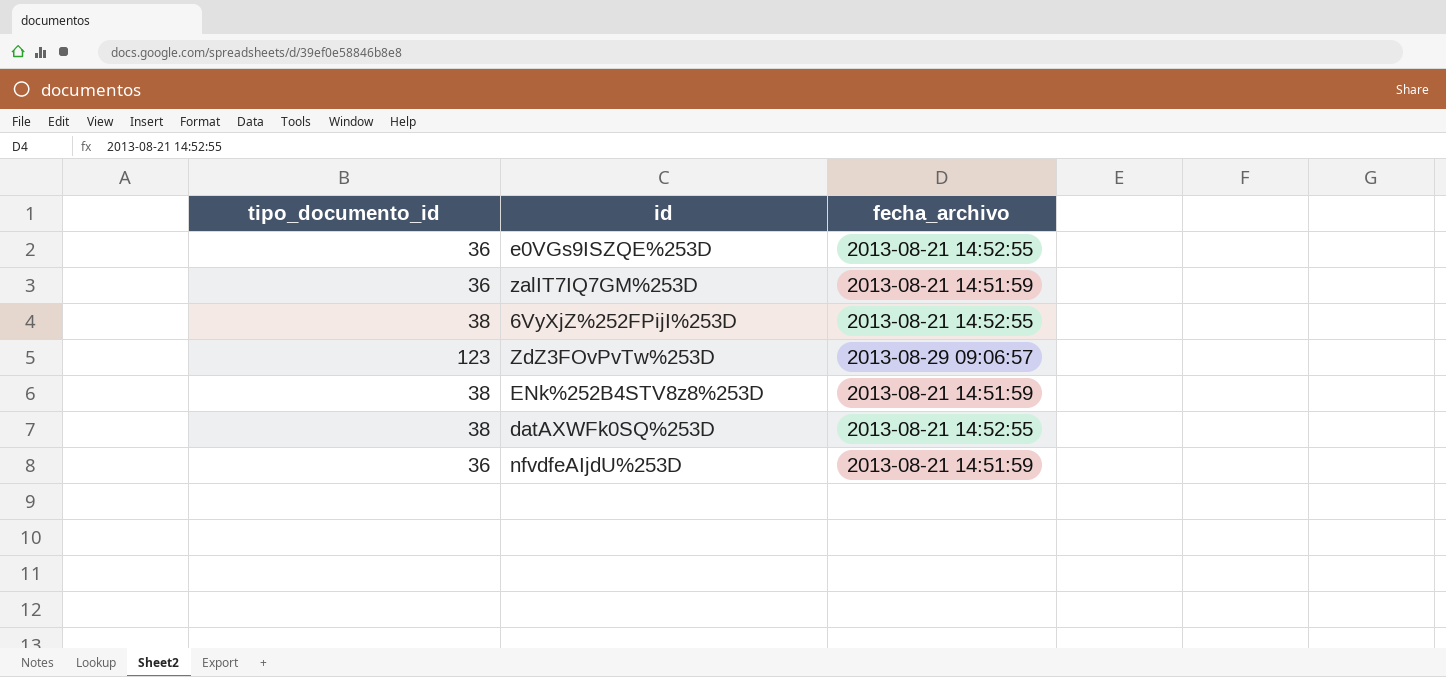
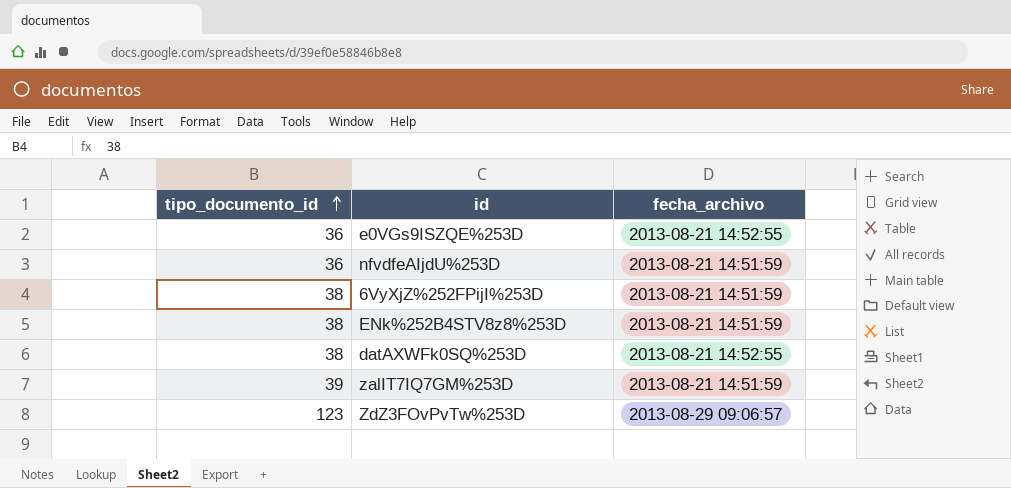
row order: none -> tipo_documento_id ascending
6VyXjZ%252FPijI%253D | fecha_archivo: 2013-08-21 14:52:55 -> 2013-08-21 14:51:59
zalIT7IQ7GM%253D | tipo_documento_id: 36 -> 39

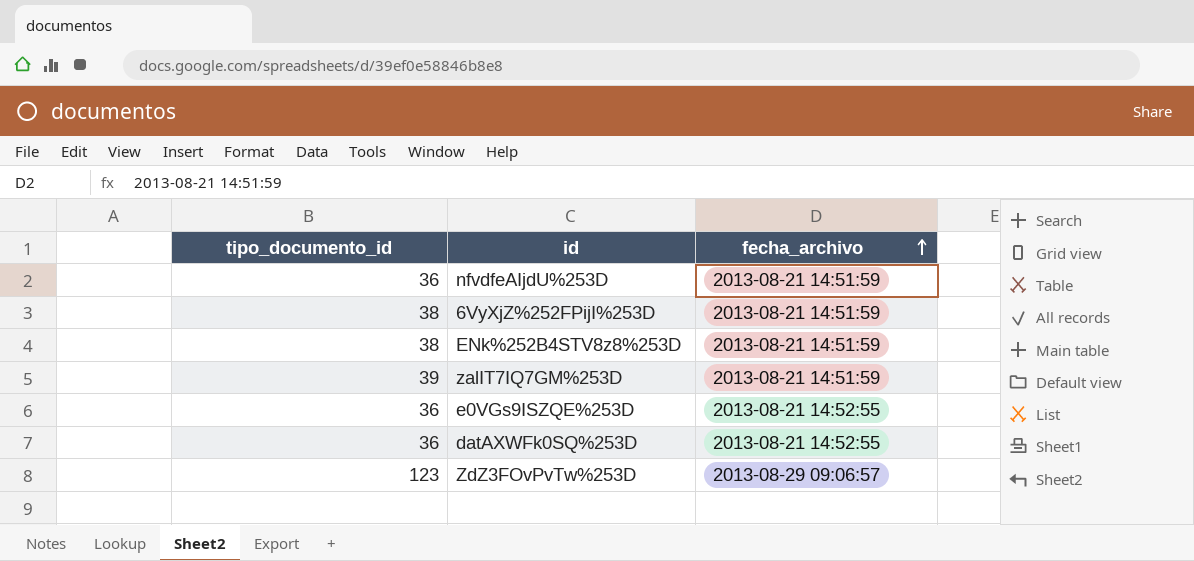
row order: tipo_documento_id ascending -> fecha_archivo ascending
datAXWFk0SQ%253D | tipo_documento_id: 38 -> 36

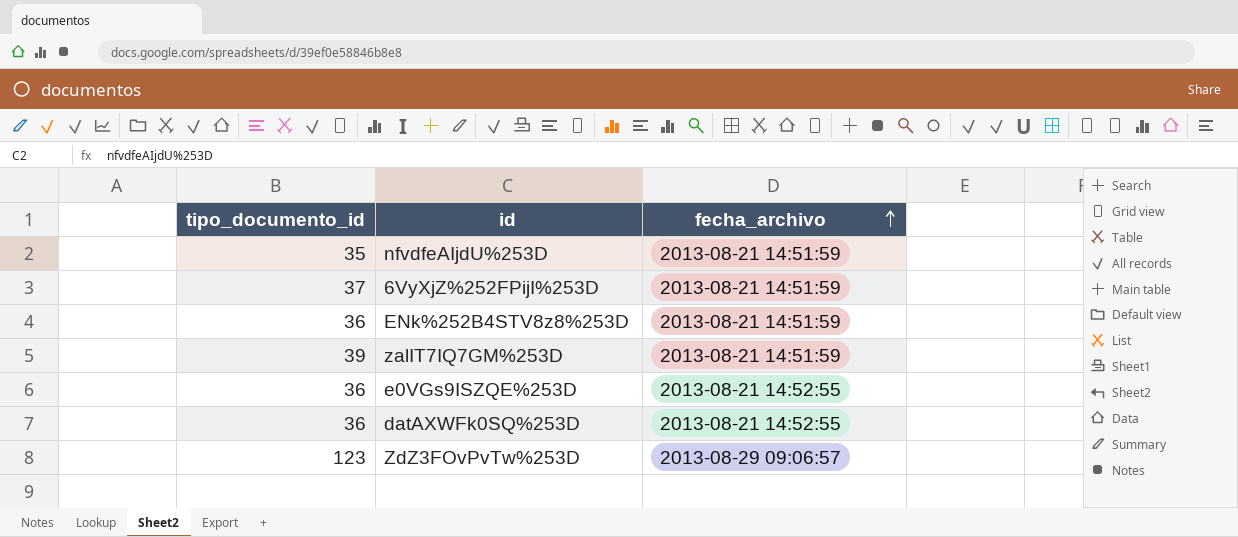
nfvdfeAIjdU%253D | tipo_documento_id: 36 -> 35
6VyXjZ%252FPijI%253D | tipo_documento_id: 38 -> 37
ENk%252B4STV8z8%253D | tipo_documento_id: 38 -> 36

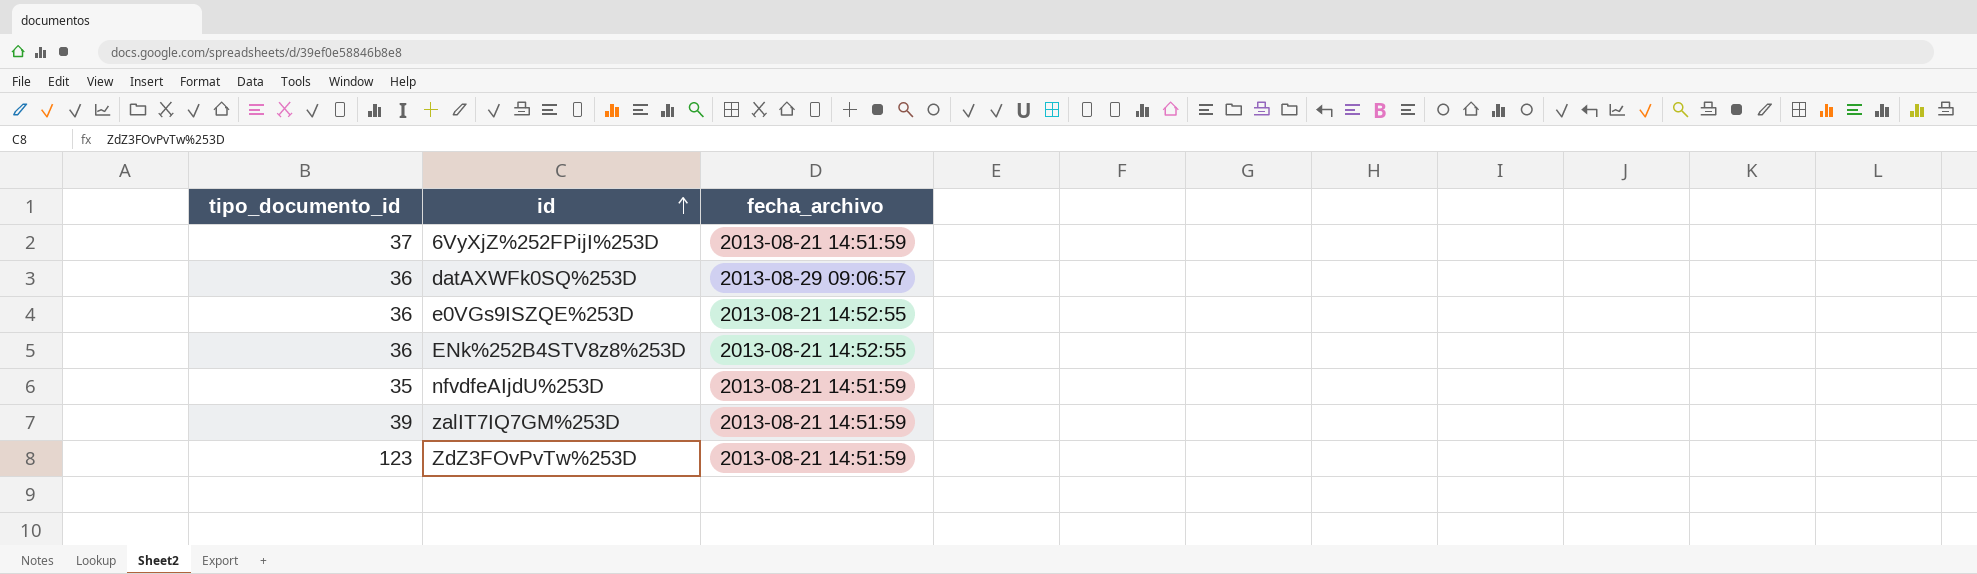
row order: fecha_archivo ascending -> id ascending
datAXWFk0SQ%253D | fecha_archivo: 2013-08-21 14:52:55 -> 2013-08-29 09:06:57
ENk%252B4STV8z8%253D | fecha_archivo: 2013-08-21 14:51:59 -> 2013-08-21 14:52:55
ZdZ3FOvPvTw%253D | fecha_archivo: 2013-08-29 09:06:57 -> 2013-08-21 14:51:59

